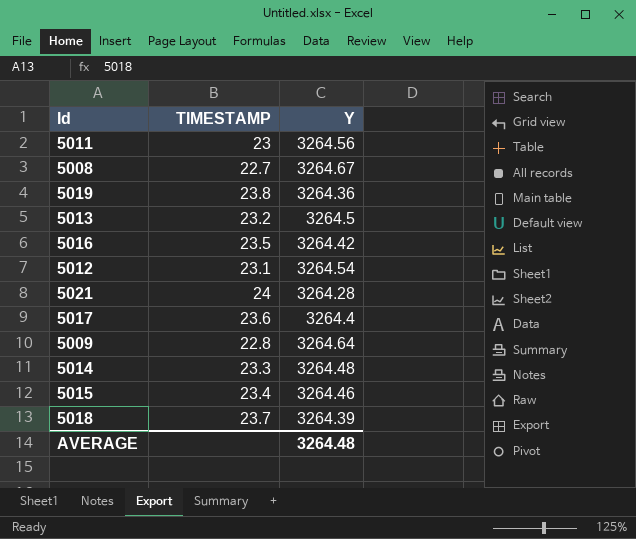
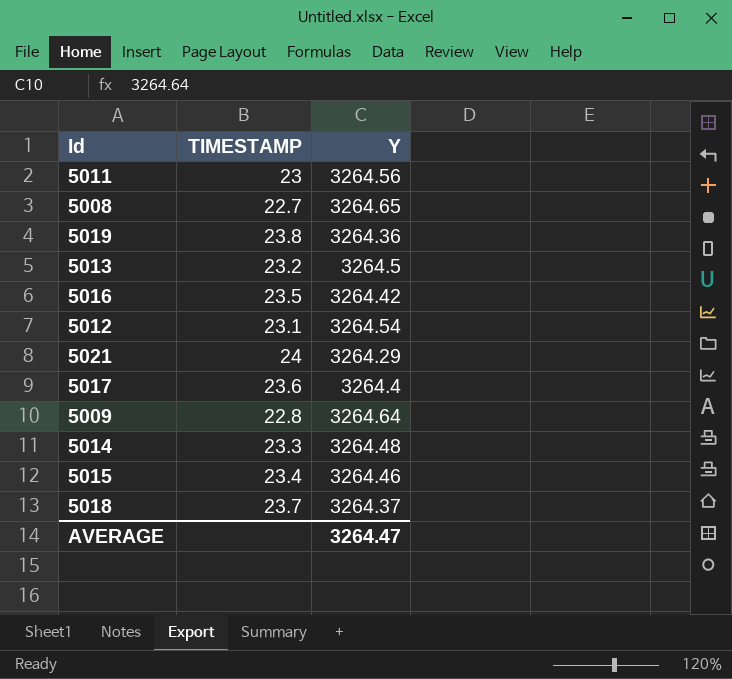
5008 | Y: 3264.67 -> 3264.65
5021 | Y: 3264.28 -> 3264.29
5018 | Y: 3264.39 -> 3264.37
AVERAGE | Y: 3264.48 -> 3264.47

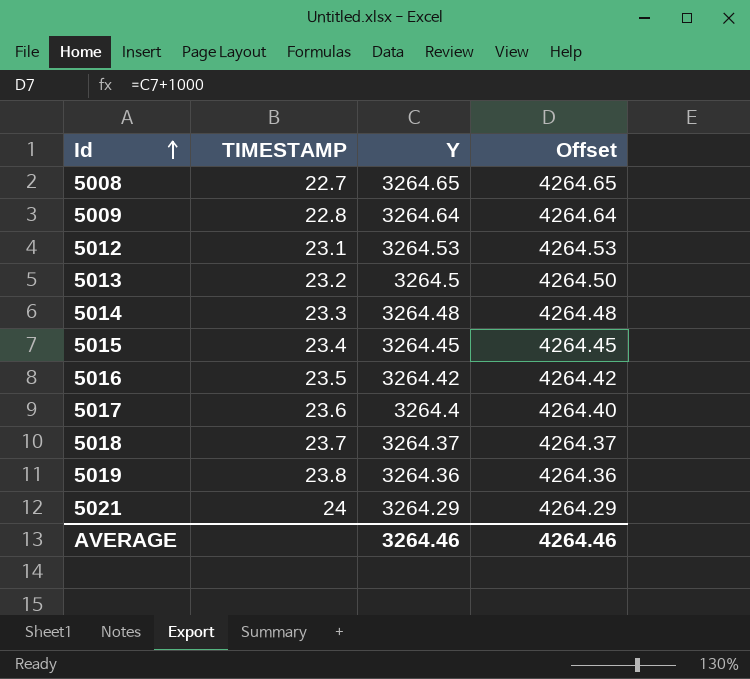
row order: none -> Id ascending
column Offset | formula: none -> [Y] + 1000
row 5011: 23 | 3264.56 -> none
5012 | Y: 3264.54 -> 3264.53
5015 | Y: 3264.46 -> 3264.45
AVERAGE | Y: 3264.47 -> 3264.46

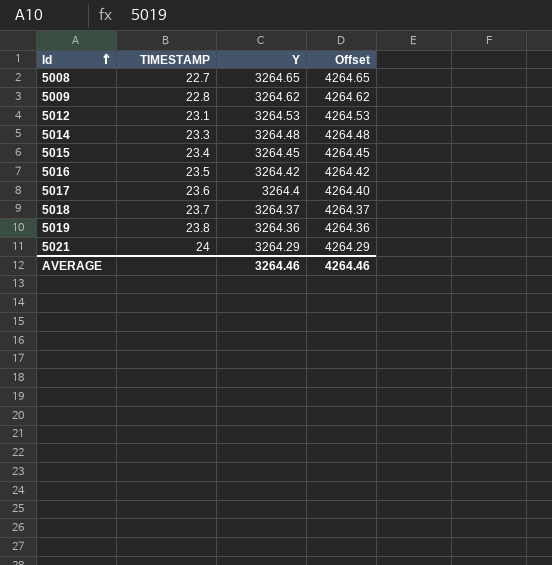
row 5013: 23.2 | 3264.5 | 4264.50 -> none
5009 | Y: 3264.64 -> 3264.62
5009 | Offset: 4264.64 -> 4264.62

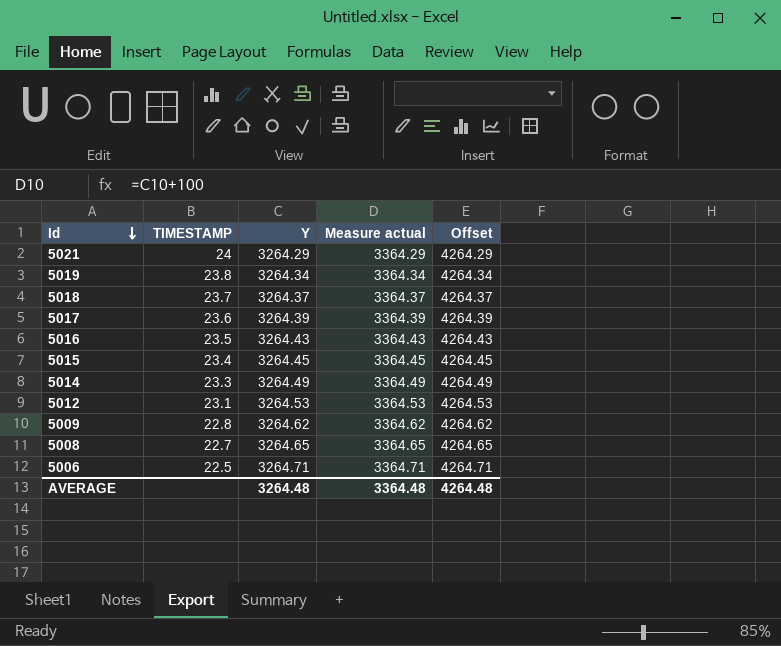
row order: Id ascending -> Id descending
column Measure actual | formula: none -> [Y] + 100
5019 | Y: 3264.36 -> 3264.34
5019 | Offset: 4264.36 -> 4264.34
5017 | Y: 3264.4 -> 3264.39
5017 | Offset: 4264.40 -> 4264.39
5016 | Y: 3264.42 -> 3264.43
5016 | Offset: 4264.42 -> 4264.43
5014 | Y: 3264.48 -> 3264.49
5014 | Offset: 4264.48 -> 4264.49
row 5006: none -> 22.5 | 3264.71 | 3364.71 | 4264.71
AVERAGE | Y: 3264.46 -> 3264.48
AVERAGE | Offset: 4264.46 -> 4264.48

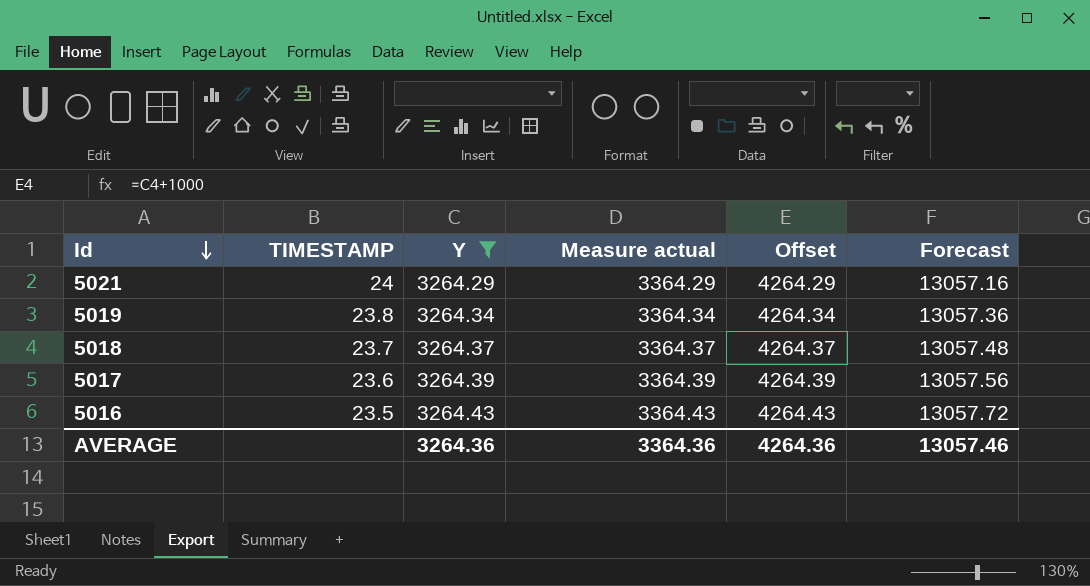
filter: none -> Y <= 3264.43
column Forecast | formula: none -> [Y] * 4
AVERAGE | Y: 3264.48 -> 3264.36
AVERAGE | Measure actual: 3364.48 -> 3364.36
AVERAGE | Offset: 4264.48 -> 4264.36

